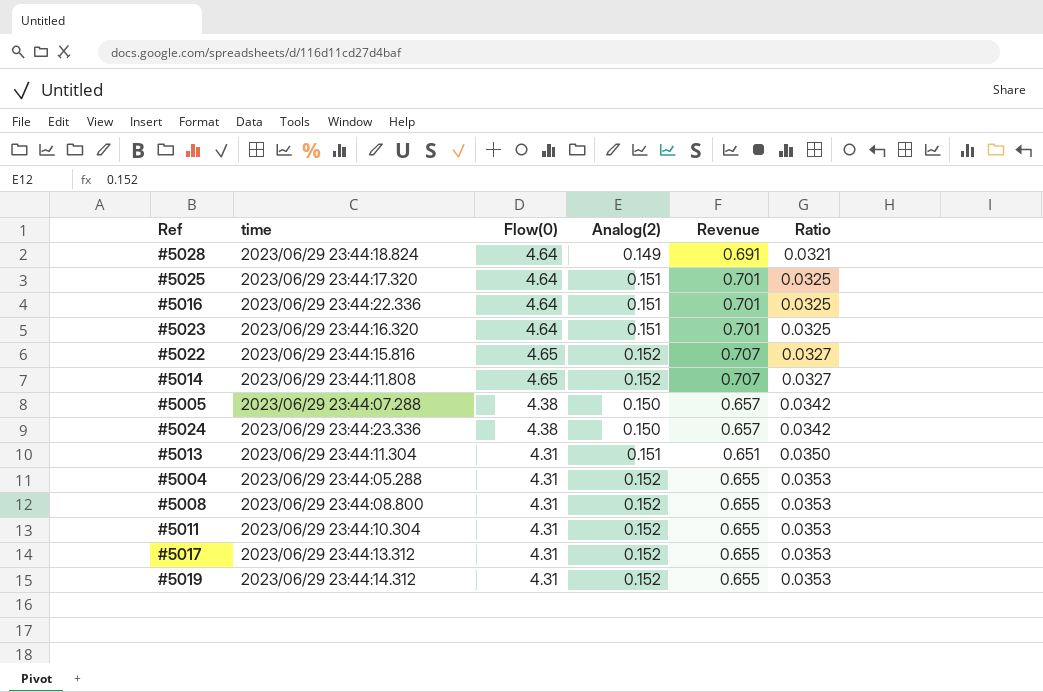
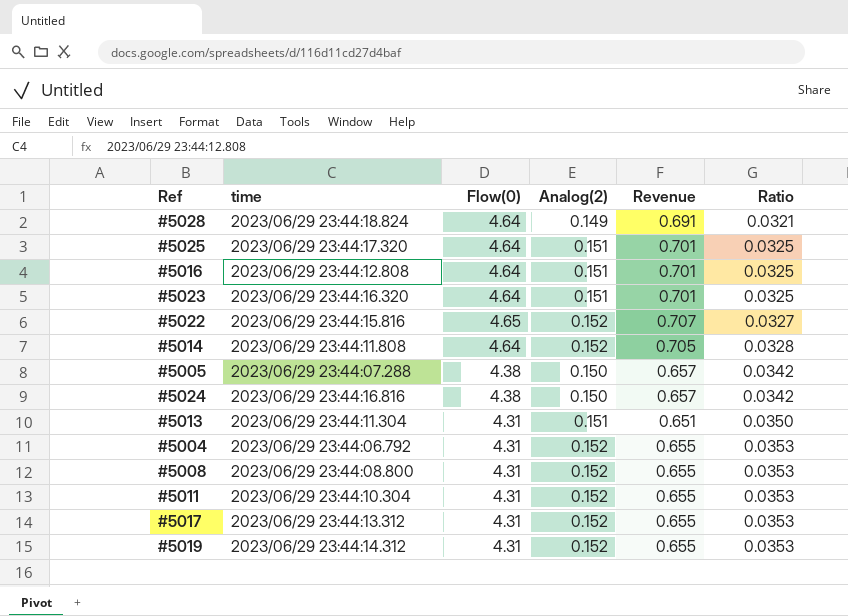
#5016 | time: 2023/06/29 23:44:22.336 -> 2023/06/29 23:44:12.808
#5014 | Flow(0): 4.65 -> 4.64
#5014 | Revenue: 0.707 -> 0.705
#5014 | Ratio: 0.0327 -> 0.0328
#5024 | time: 2023/06/29 23:44:23.336 -> 2023/06/29 23:44:16.816
#5004 | time: 2023/06/29 23:44:05.288 -> 2023/06/29 23:44:06.792

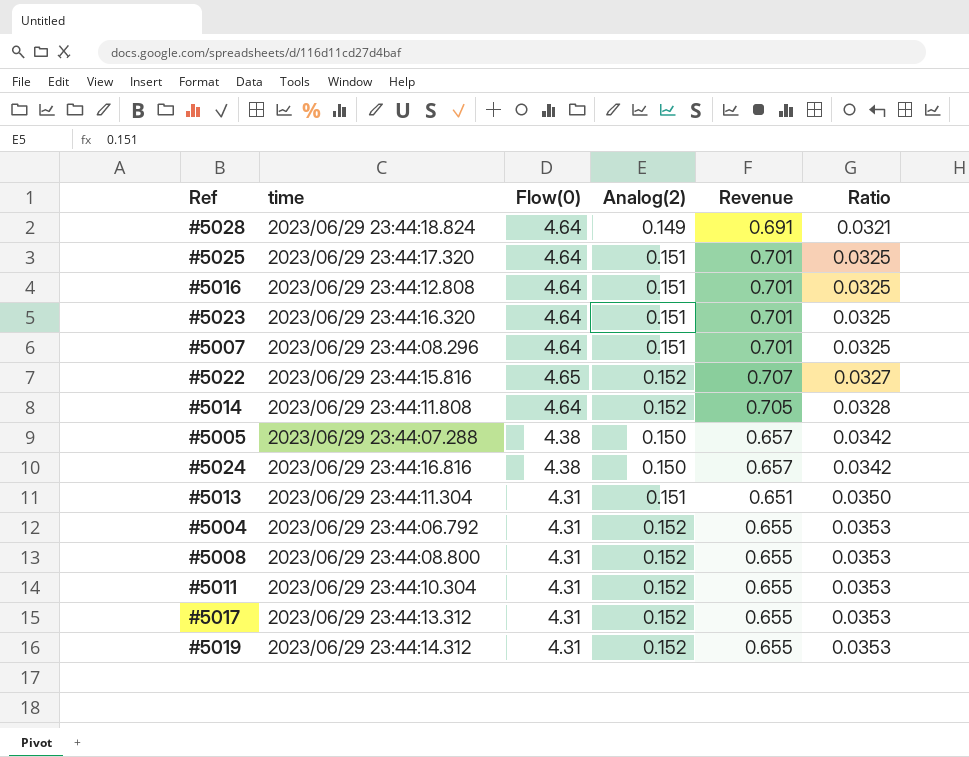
row #5007: none -> 2023/06/29 23:44:08.296 | 4.64 | 0.151 | 0.701 | 0.0325

